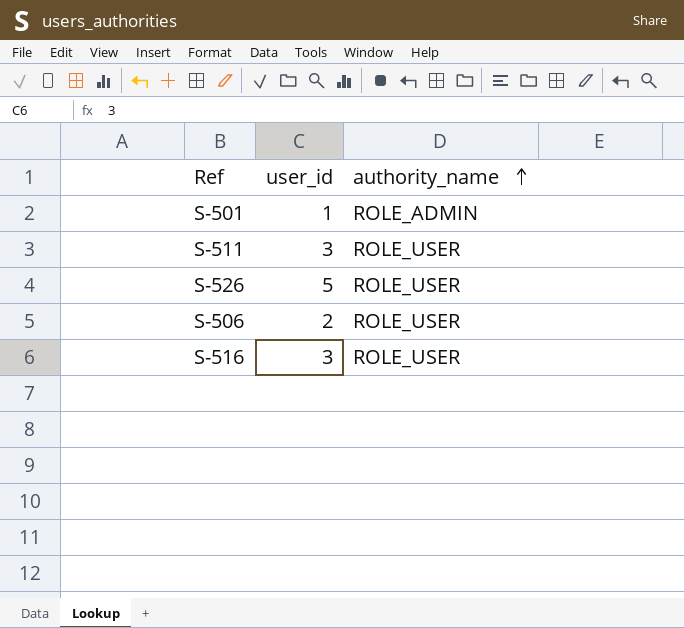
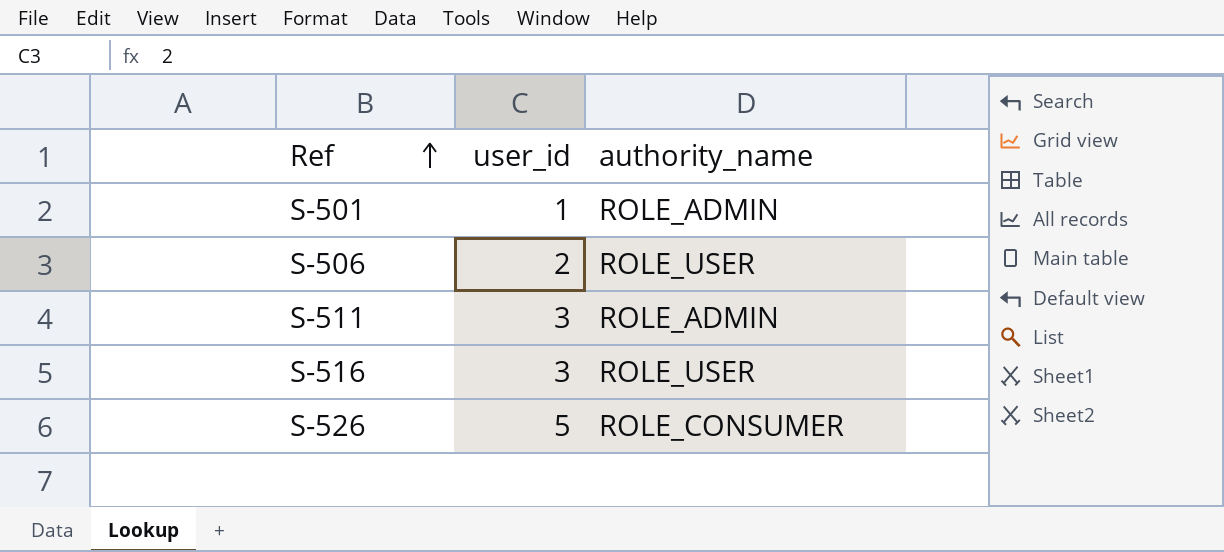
row order: authority_name ascending -> Ref ascending
S-511 | authority_name: ROLE_USER -> ROLE_ADMIN
S-526 | authority_name: ROLE_USER -> ROLE_CONSUMER

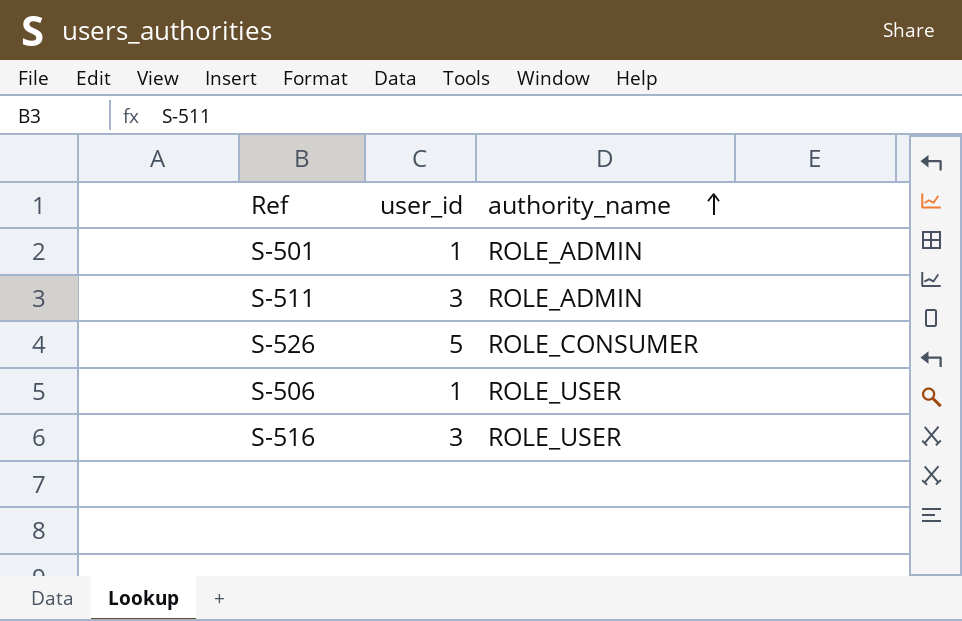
row order: Ref ascending -> authority_name ascending
S-506 | user_id: 2 -> 1

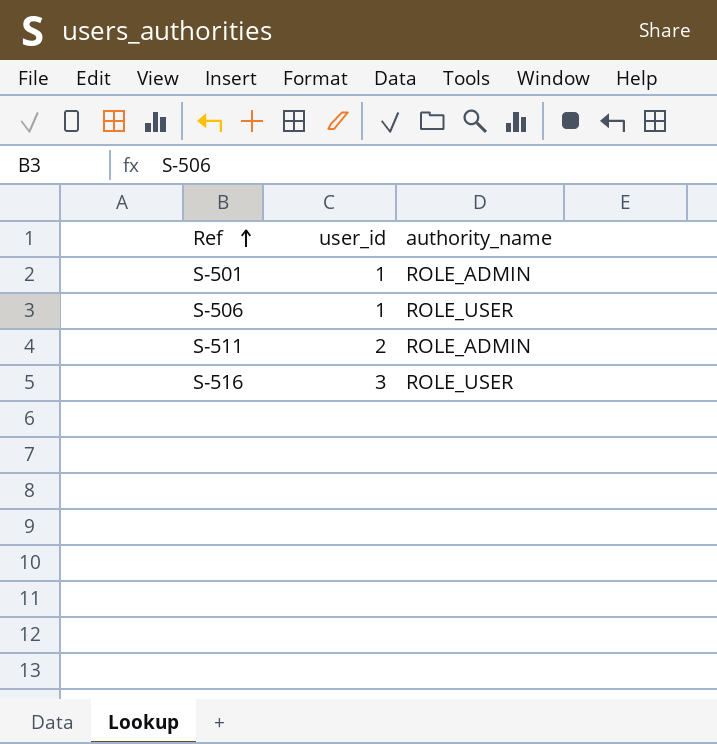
row order: authority_name ascending -> Ref ascending
row S-526: 5 | ROLE_CONSUMER -> none
S-511 | user_id: 3 -> 2

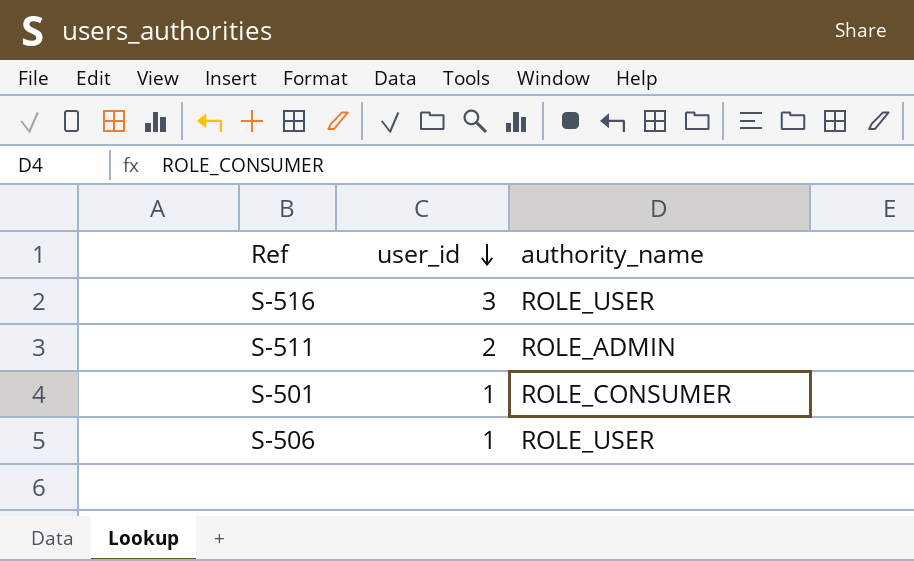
row order: Ref ascending -> user_id descending
S-501 | authority_name: ROLE_ADMIN -> ROLE_CONSUMER

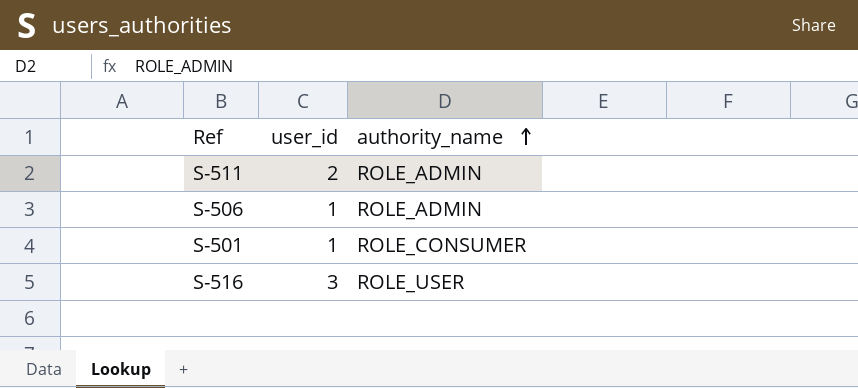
row order: user_id descending -> authority_name ascending
S-506 | authority_name: ROLE_USER -> ROLE_ADMIN

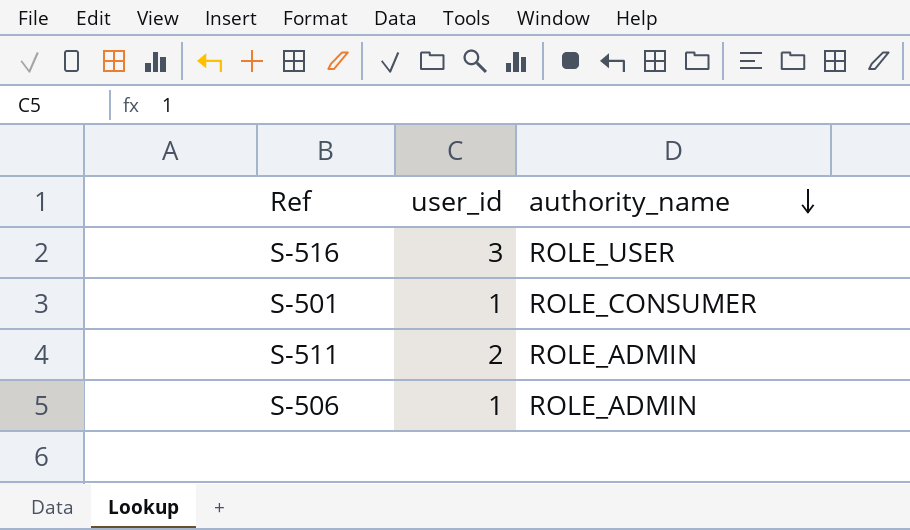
row order: authority_name ascending -> authority_name descending

